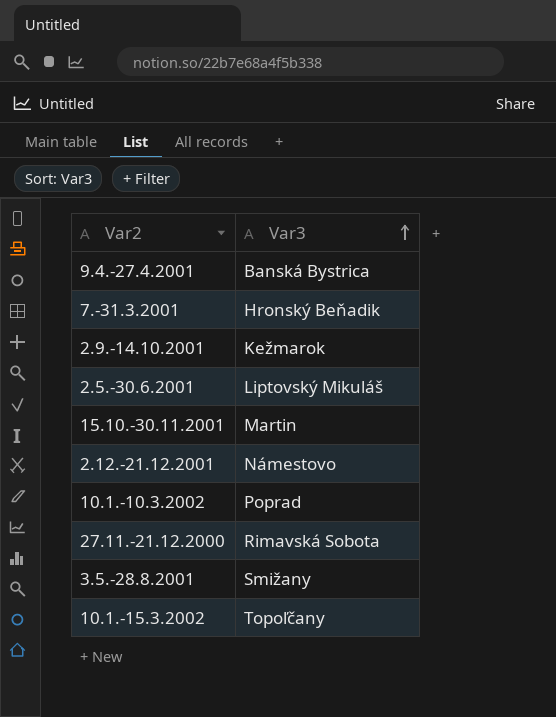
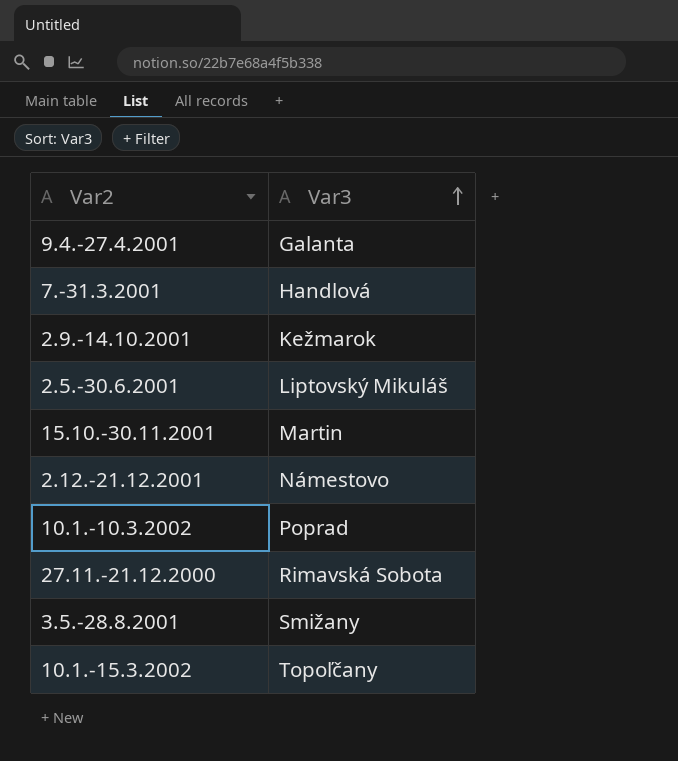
9.4.-27.4.2001 | Var3: Banská Bystrica -> Galanta
7.-31.3.2001 | Var3: Hronský Beňadik -> Handlová

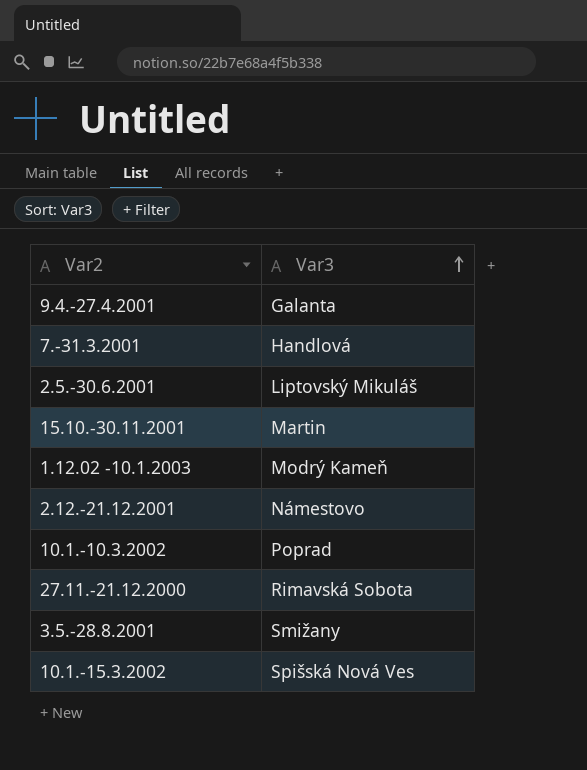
row 2.9.-14.10.2001: Kežmarok -> none
row 1.12.02 -10.1.2003: none -> Modrý Kameň
10.1.-15.3.2002 | Var3: Topoľčany -> Spišská Nová Ves

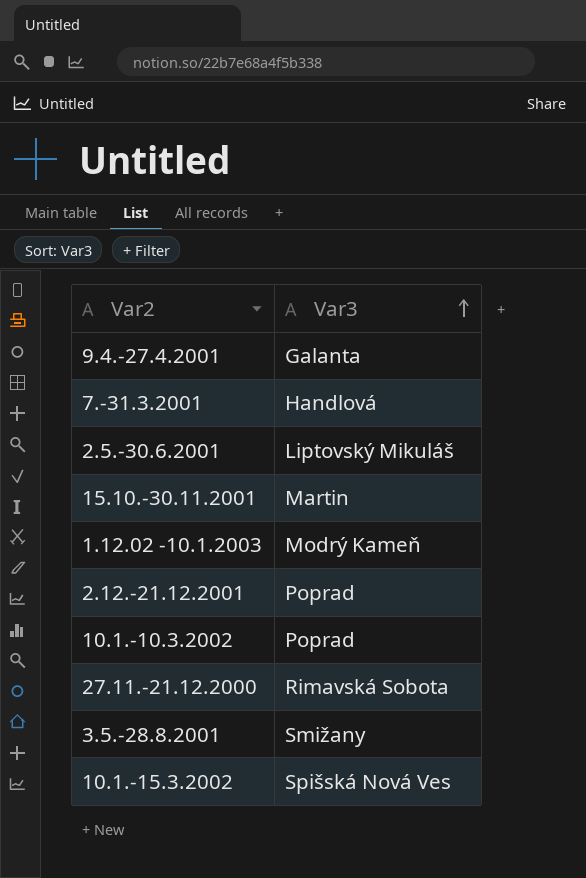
2.12.-21.12.2001 | Var3: Námestovo -> Poprad

